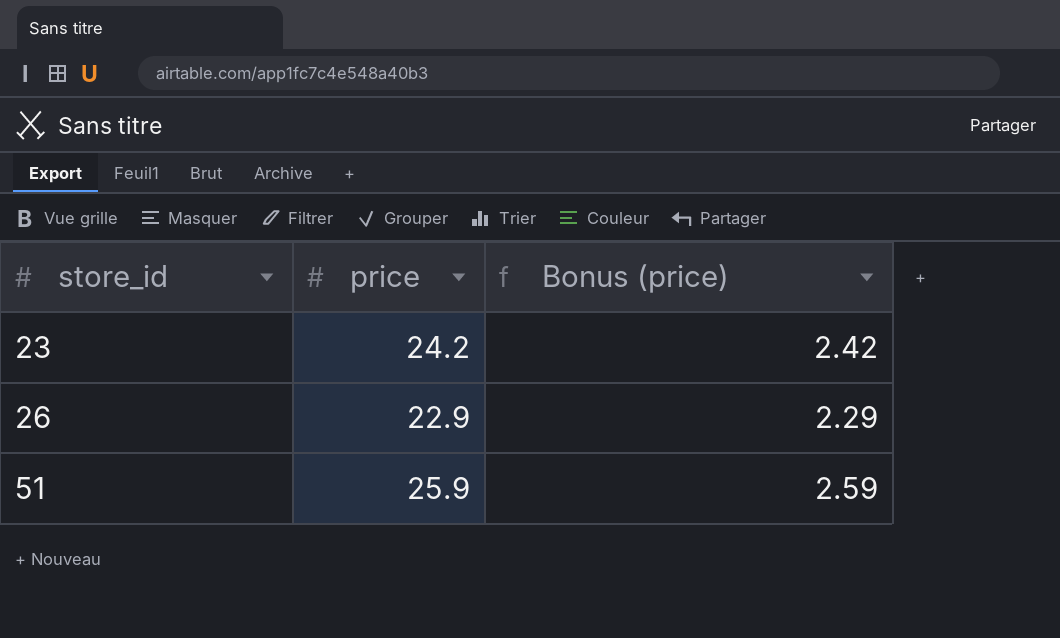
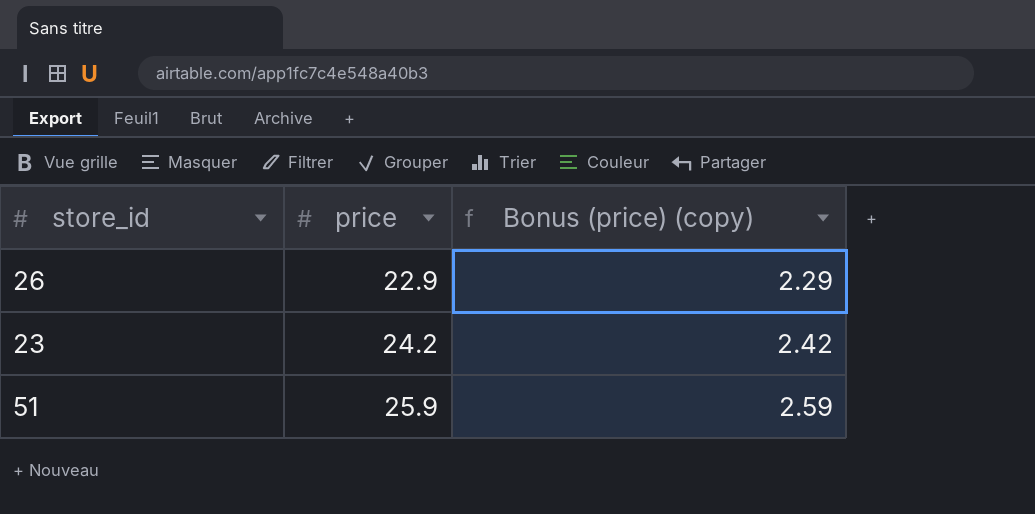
row order: store_id ascending -> price ascending
column name: Bonus (price) -> Bonus (price) (copy)

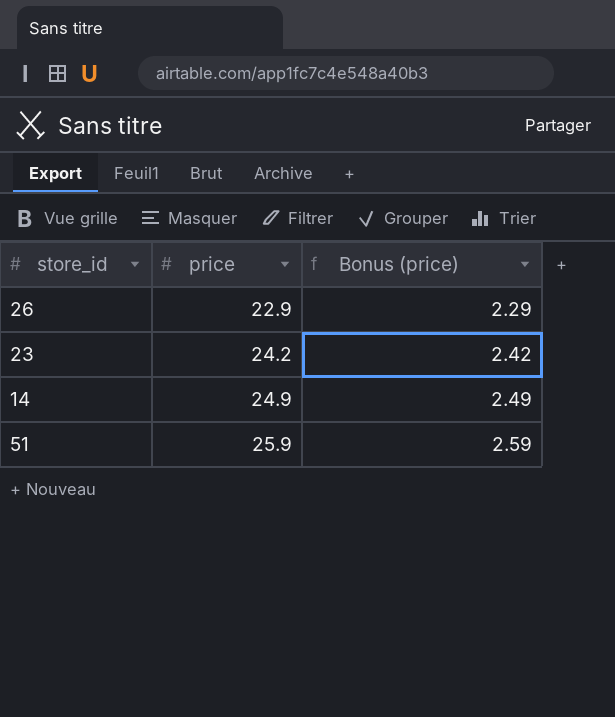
column name: Bonus (price) (copy) -> Bonus (price)
row 14: none -> 24.9 | 2.49

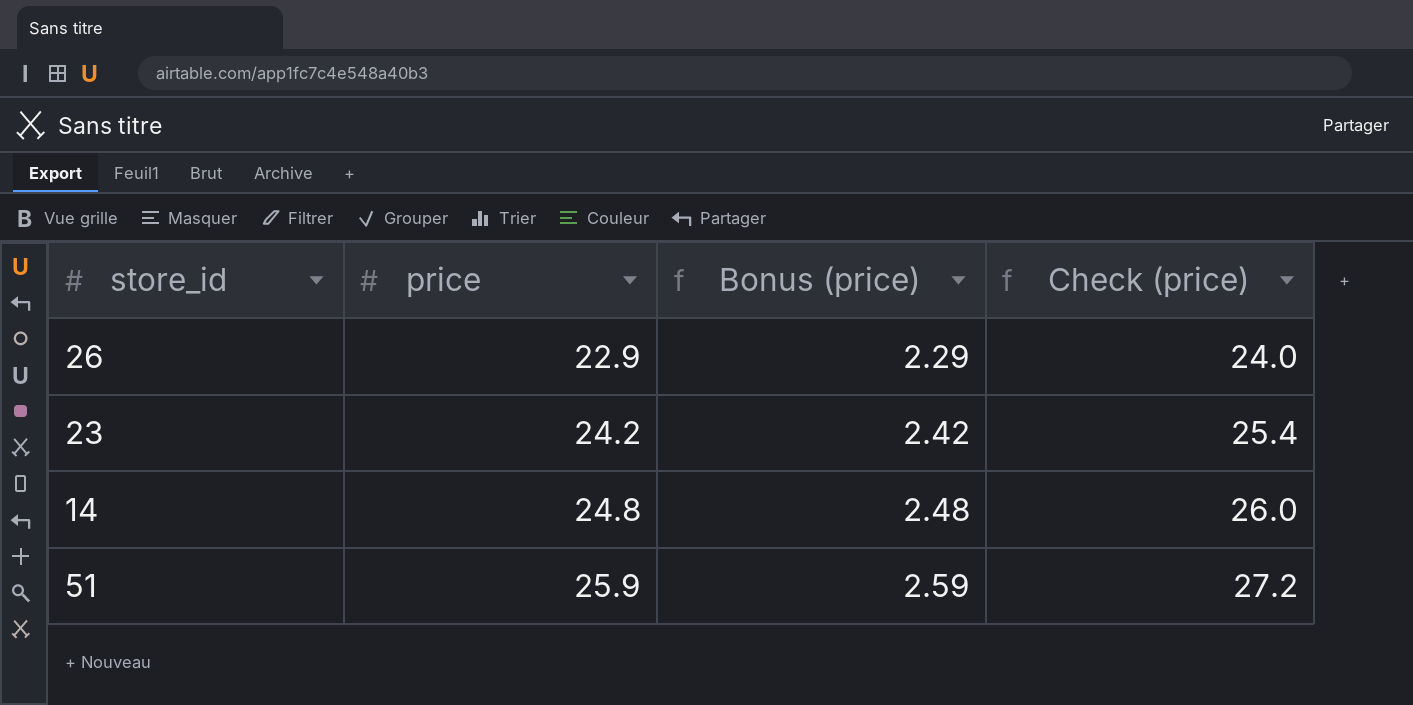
column Check (price) | formula: none -> [price] * 1.05
14 | price: 24.9 -> 24.8
14 | Bonus (price): 2.49 -> 2.48

